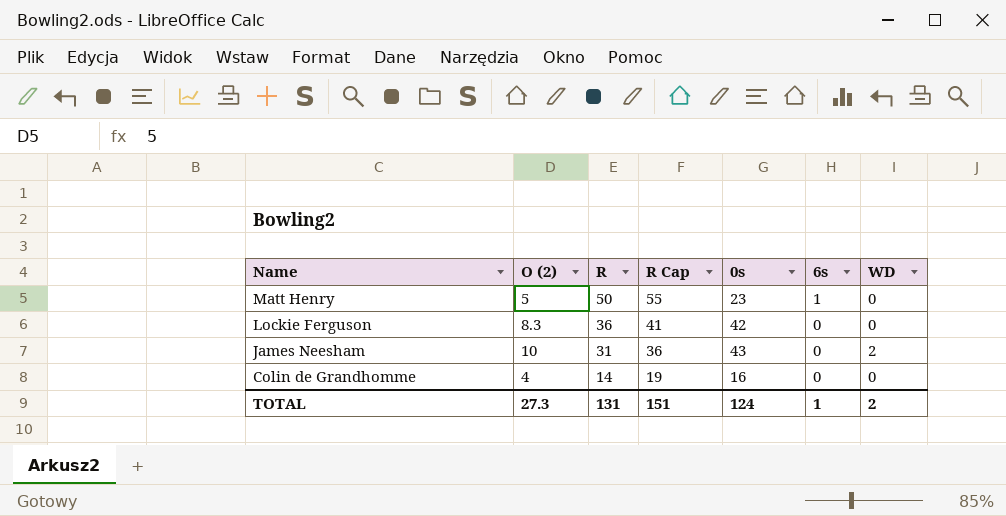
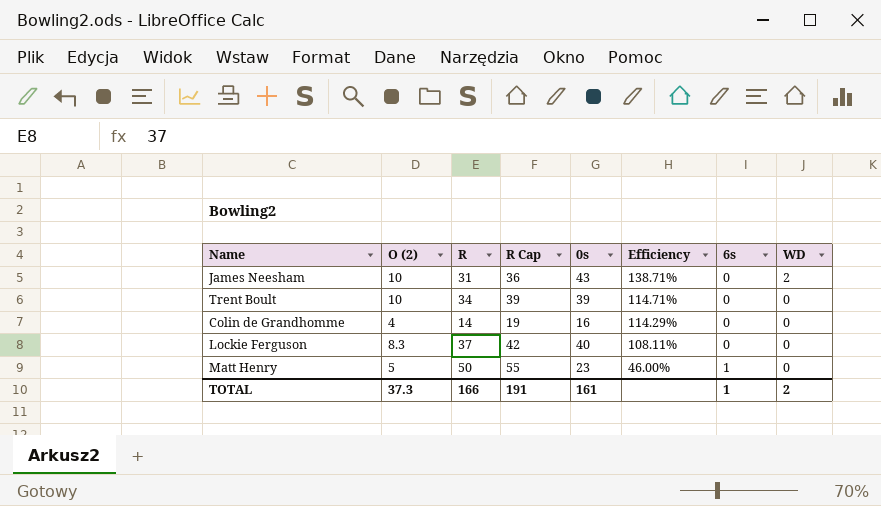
row order: Name descending -> Efficiency descending
column Efficiency | formula: none -> [0s] / [R]
row Trent Boult: none -> 10 | 34 | 39 | 39 | 114.71% | 0 | 0
Lockie Ferguson | R: 36 -> 37
Lockie Ferguson | R Cap: 41 -> 42
Lockie Ferguson | 0s: 42 -> 40
TOTAL | O (2): 27.3 -> 37.3
TOTAL | R: 131 -> 166
TOTAL | R Cap: 151 -> 191
TOTAL | 0s: 124 -> 161

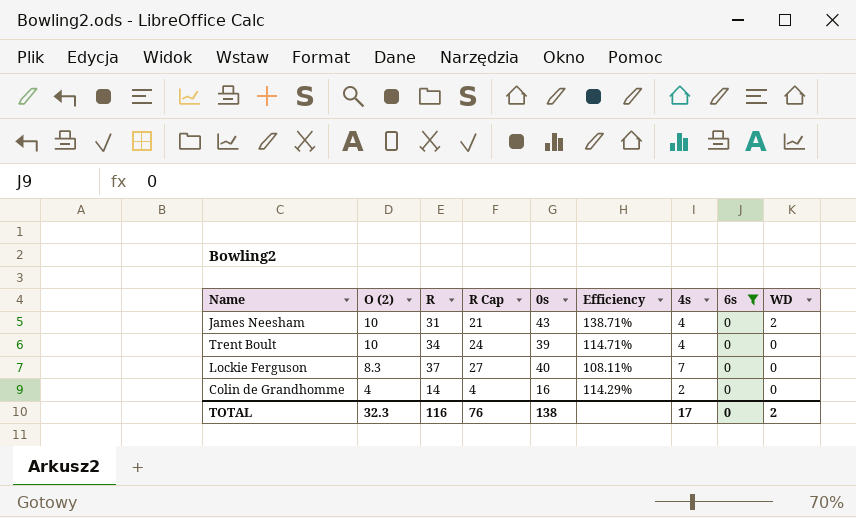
filter: none -> 6s = 0
row order: Efficiency descending -> O (2) descending
column R Cap | formula: [R] + 5 -> [R] - 10
column 4s | position: none -> 7
TOTAL | O (2): 37.3 -> 32.3
TOTAL | R: 166 -> 116
TOTAL | R Cap: 191 -> 76
TOTAL | 0s: 161 -> 138
TOTAL | 6s: 1 -> 0

